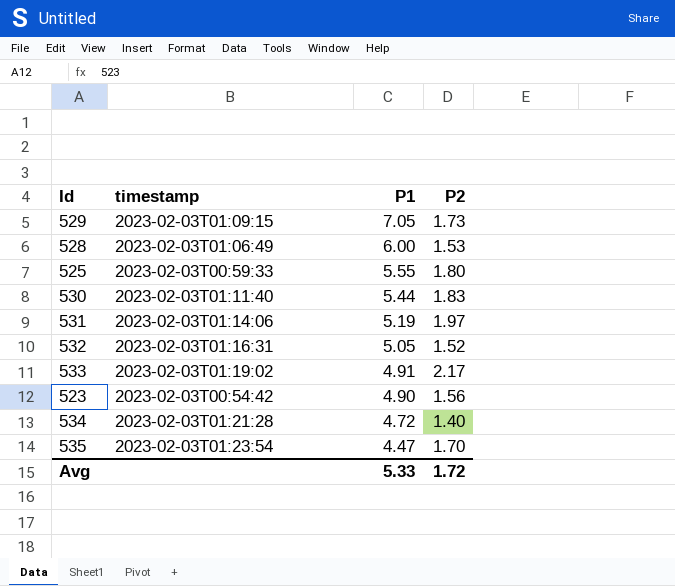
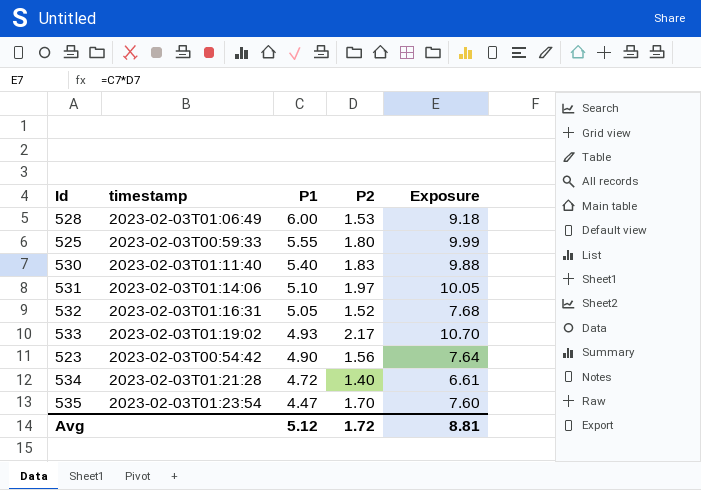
column Exposure | formula: none -> [P1] * [P2]
row 529: 2023-02-03T01:09:15 | 7.05 | 1.73 -> none
530 | P1: 5.44 -> 5.40
531 | P1: 5.19 -> 5.10
533 | P1: 4.91 -> 4.93
Avg | P1: 5.33 -> 5.12

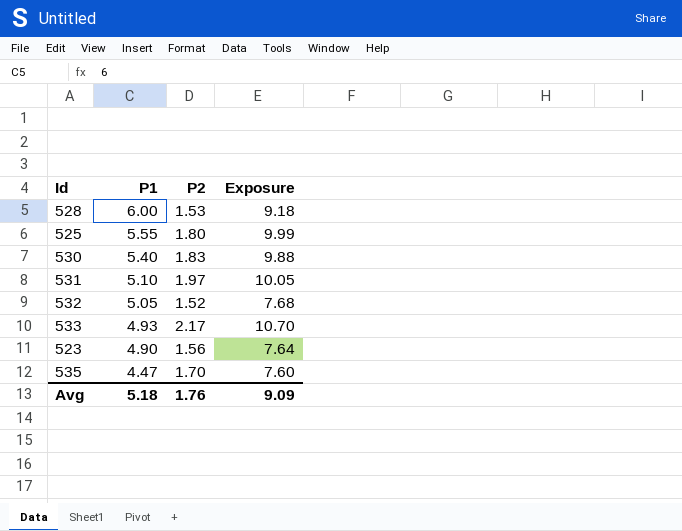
column timestamp | position: 2 -> none
row 534: 2023-02-03T01:21:28 | 4.72 | 1.40 | 6.61 -> none
Avg | P1: 5.12 -> 5.18
Avg | P2: 1.72 -> 1.76
Avg | Exposure: 8.81 -> 9.09

